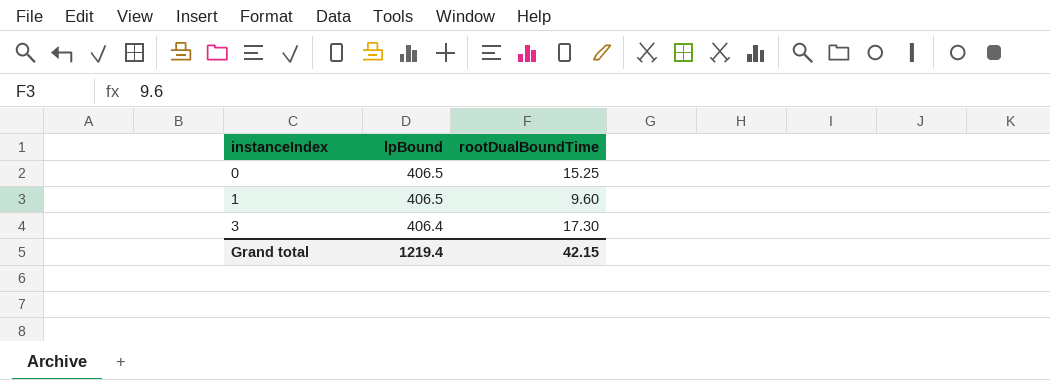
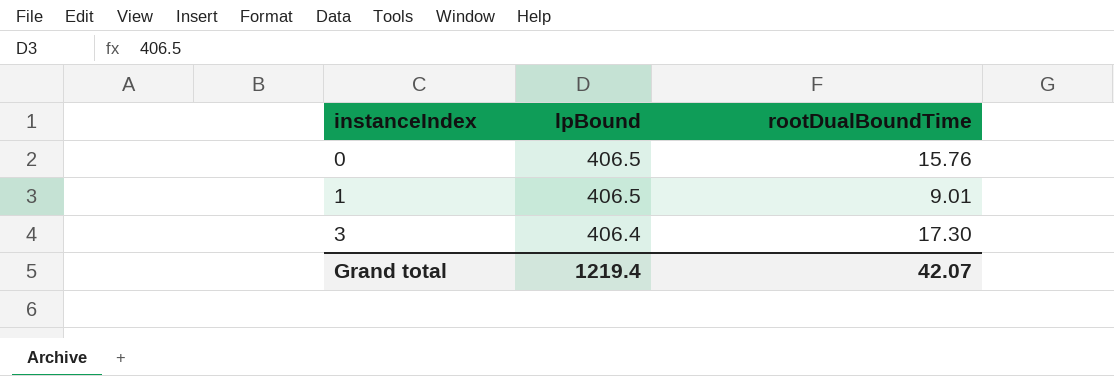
0 | rootDualBoundTime: 15.25 -> 15.76
1 | rootDualBoundTime: 9.60 -> 9.01
Grand total | rootDualBoundTime: 42.15 -> 42.07

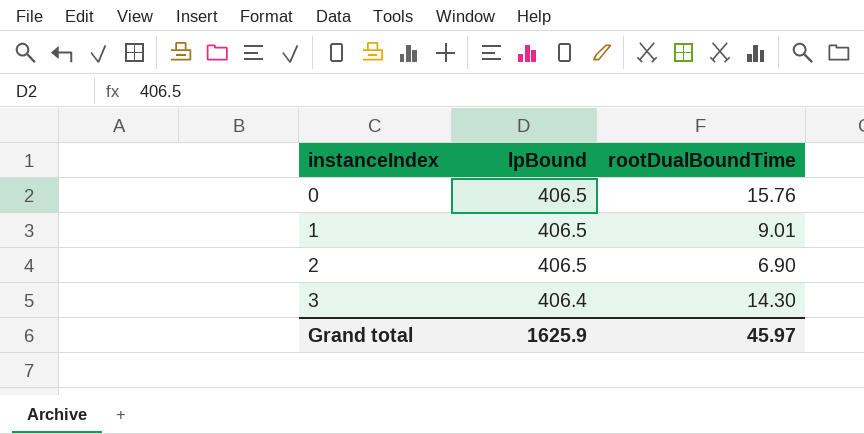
row 2: none -> 406.5 | 6.90
3 | rootDualBoundTime: 17.30 -> 14.30
Grand total | lpBound: 1219.4 -> 1625.9
Grand total | rootDualBoundTime: 42.07 -> 45.97

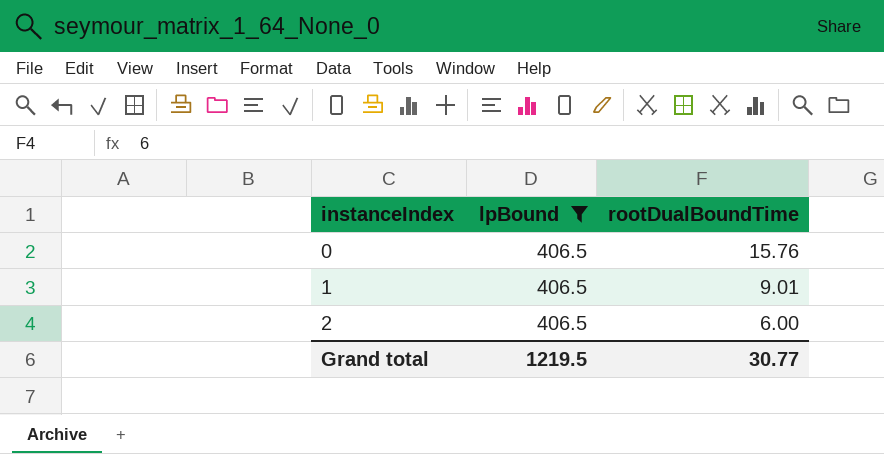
filter: none -> lpBound = 406.5
2 | rootDualBoundTime: 6.90 -> 6.00
Grand total | lpBound: 1625.9 -> 1219.5
Grand total | rootDualBoundTime: 45.97 -> 30.77

